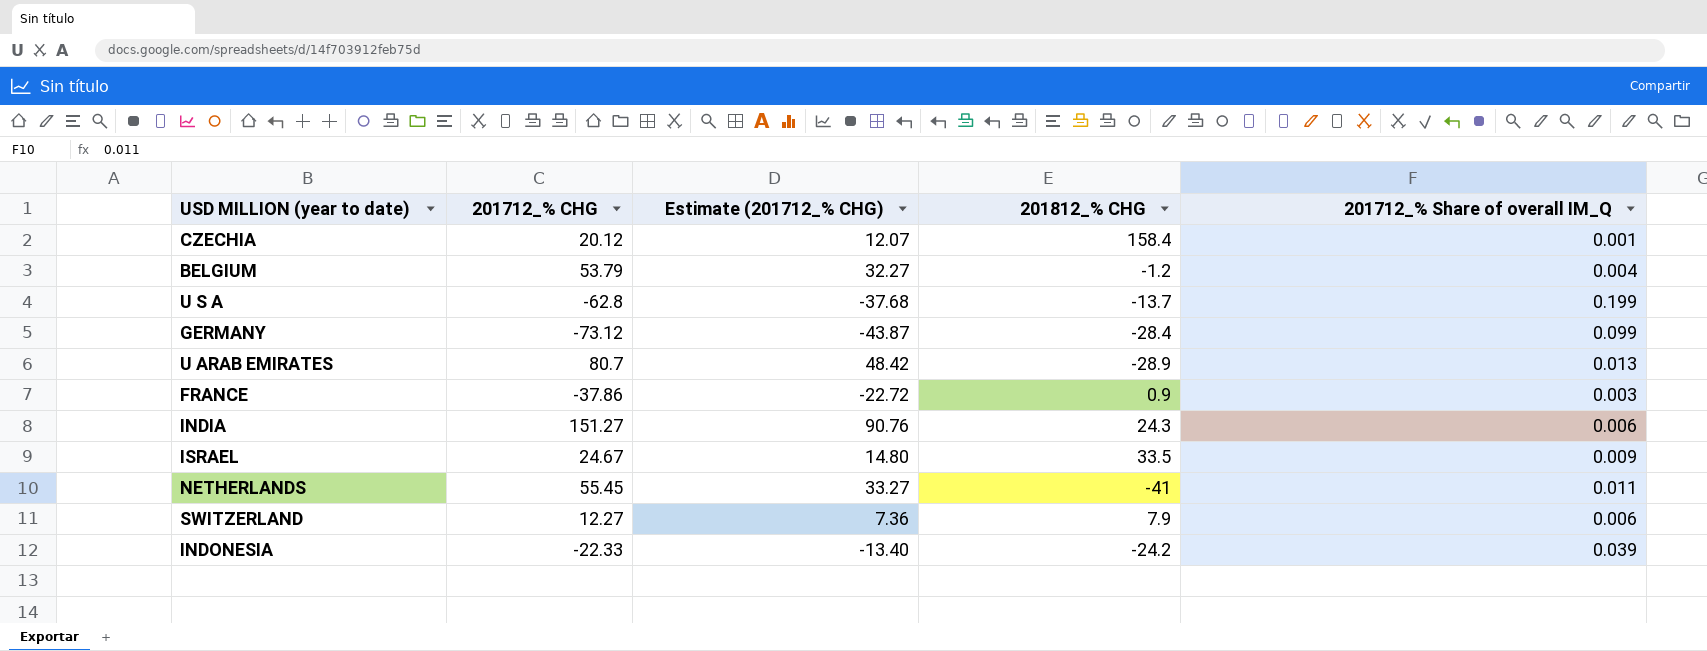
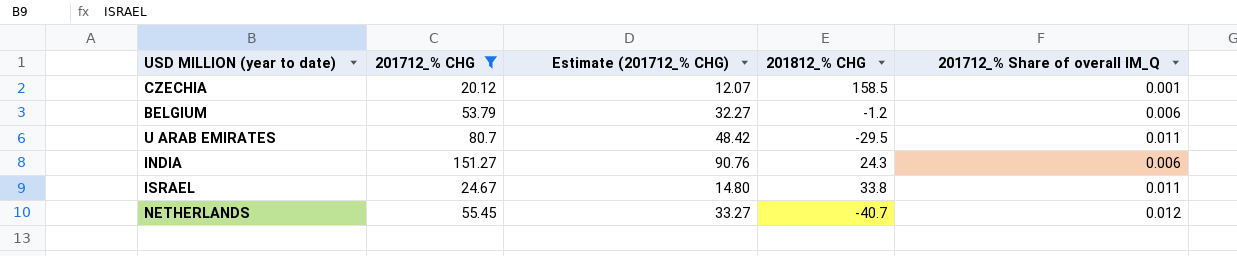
filter: none -> 201712_% CHG >= 20.12
CZECHIA | 201812_% CHG: 158.4 -> 158.5
BELGIUM | 201712_% Share of overall IM_Q: 0.004 -> 0.006
U ARAB EMIRATES | 201812_% CHG: -28.9 -> -29.5
U ARAB EMIRATES | 201712_% Share of overall IM_Q: 0.013 -> 0.011
ISRAEL | 201812_% CHG: 33.5 -> 33.8
ISRAEL | 201712_% Share of overall IM_Q: 0.009 -> 0.011
NETHERLANDS | 201812_% CHG: -41 -> -40.7
NETHERLANDS | 201712_% Share of overall IM_Q: 0.011 -> 0.012

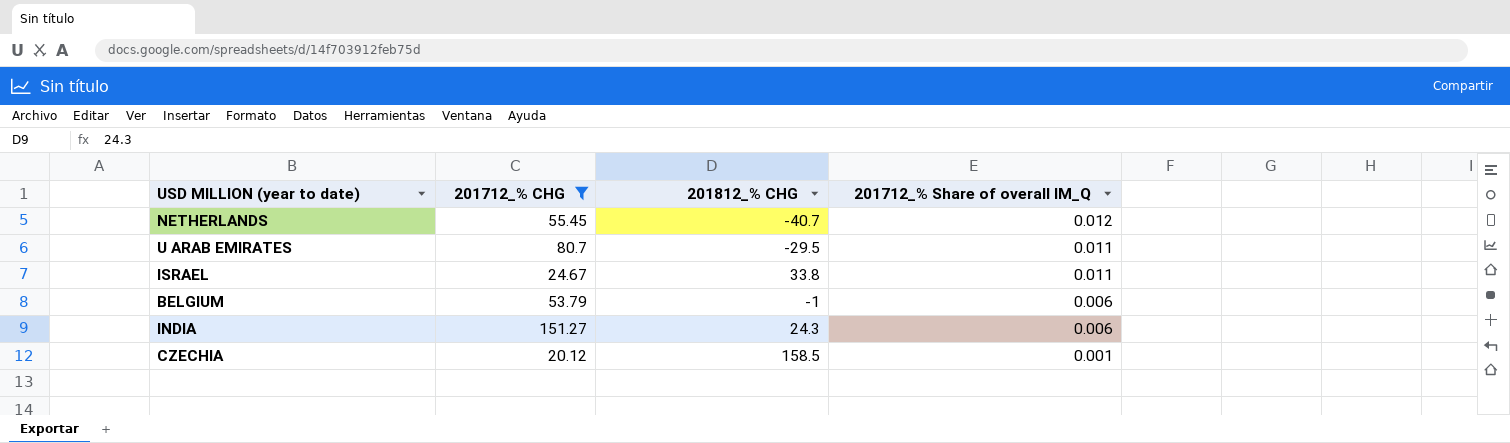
row order: none -> 201712_% Share of overall IM_Q descending
column Estimate (201712_% CHG) | formula: [201712_% CHG] * 0.6 -> none
BELGIUM | 201812_% CHG: -1.2 -> -1

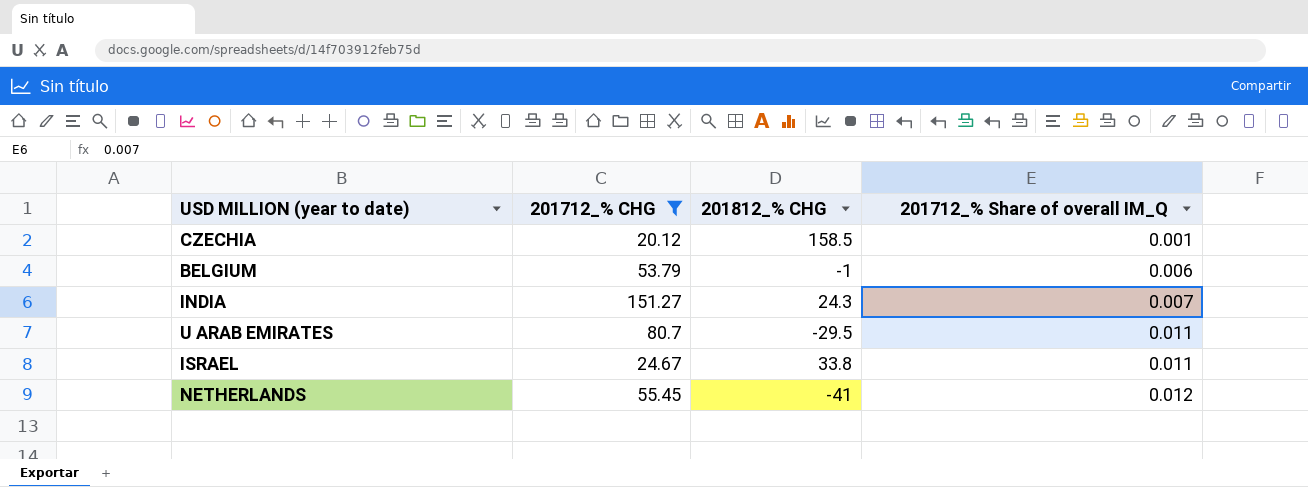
row order: 201712_% Share of overall IM_Q descending -> 201712_% Share of overall IM_Q ascending
INDIA | 201712_% Share of overall IM_Q: 0.006 -> 0.007
NETHERLANDS | 201812_% CHG: -40.7 -> -41

